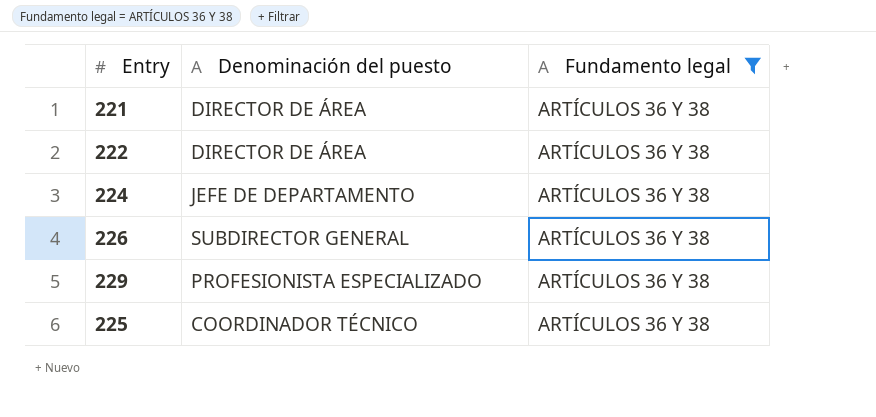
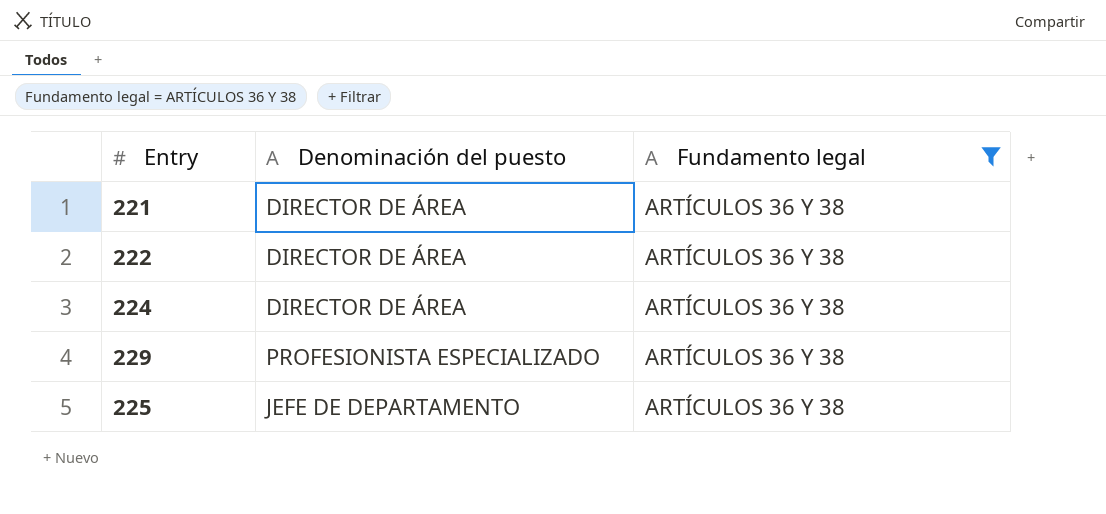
row 226: SUBDIRECTOR GENERAL | ARTÍCULOS 36 Y 38 -> none
224 | Denominación del puesto: JEFE DE DEPARTAMENTO -> DIRECTOR DE ÁREA
225 | Denominación del puesto: COORDINADOR TÉCNICO -> JEFE DE DEPARTAMENTO

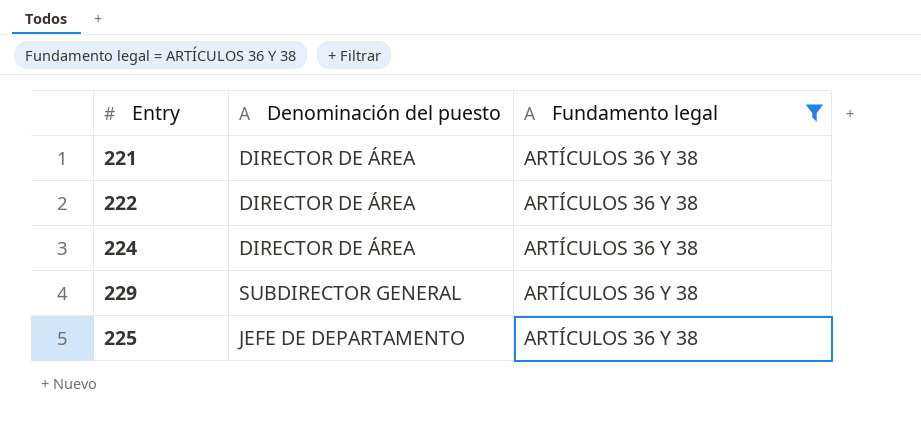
229 | Denominación del puesto: PROFESIONISTA ESPECIALIZADO -> SUBDIRECTOR GENERAL

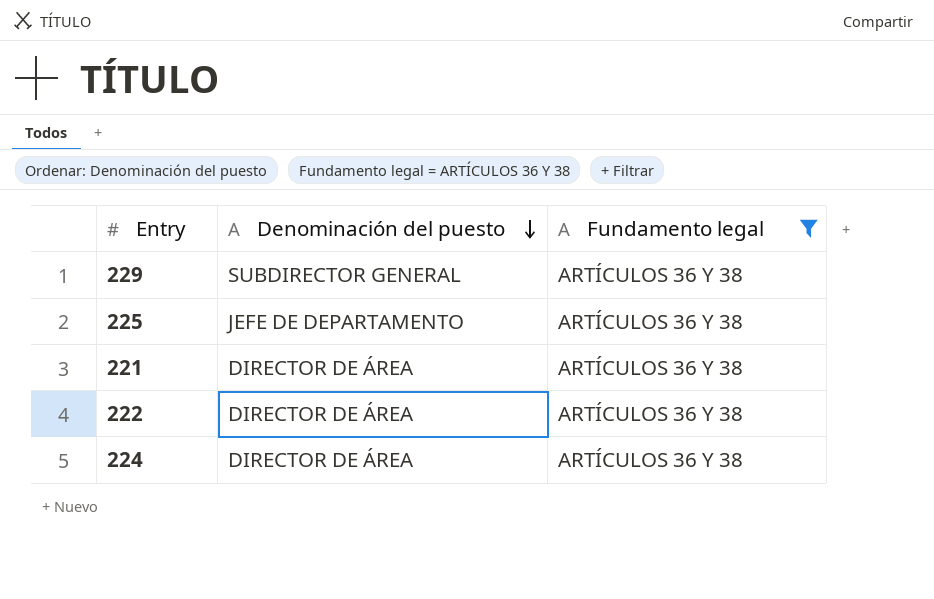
row order: none -> Denominación del puesto descending

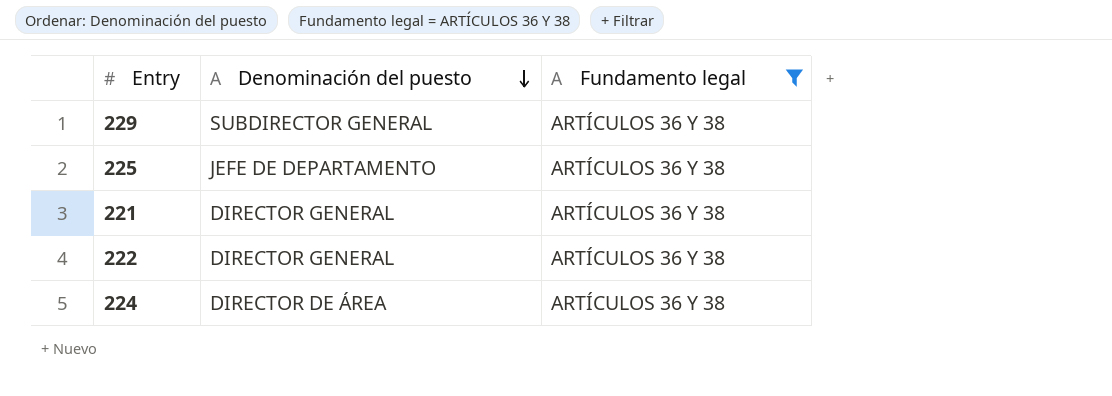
221 | Denominación del puesto: DIRECTOR DE ÁREA -> DIRECTOR GENERAL
222 | Denominación del puesto: DIRECTOR DE ÁREA -> DIRECTOR GENERAL

